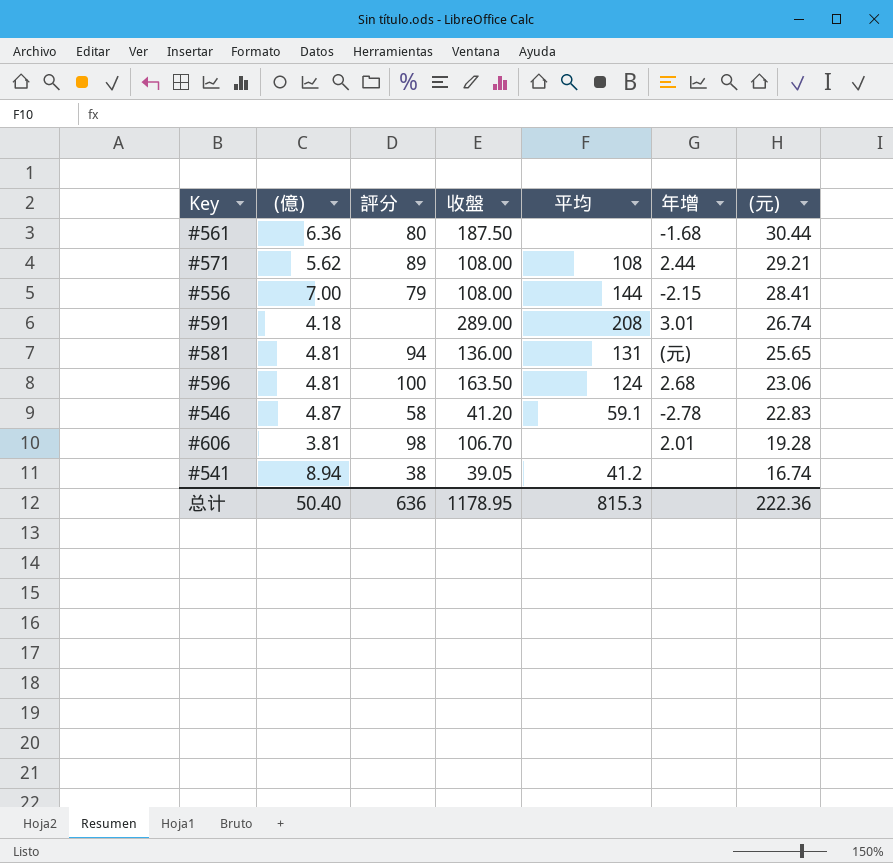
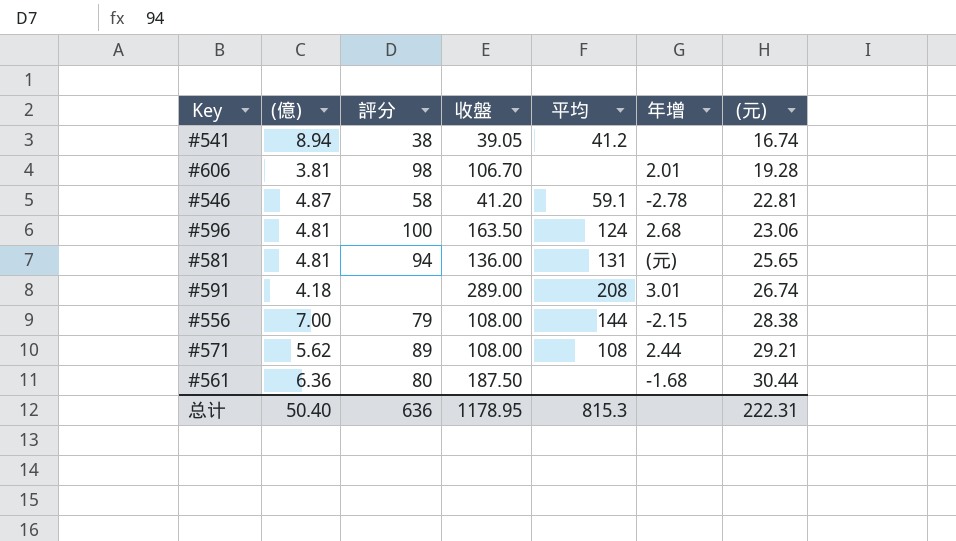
row order: (元) descending -> (元) ascending
#546 | (元): 22.83 -> 22.81
#556 | (元): 28.41 -> 28.38
总计 | (元): 222.36 -> 222.31

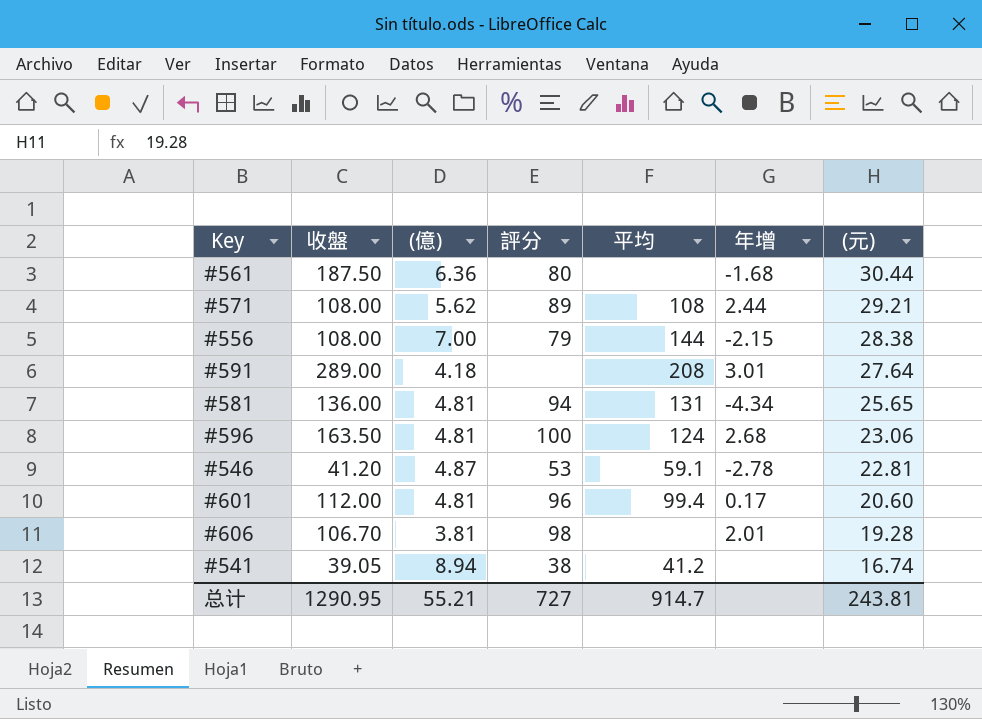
row order: (元) ascending -> (元) descending
column 收盤 | position: 4 -> 2
#591 | (元): 26.74 -> 27.64
#581 | 年增: (元) -> -4.34
#546 | 評分: 58 -> 53
row #601: none -> 112.00 | 4.81 | 96 | 99.4 | 0.17 | 20.60
总计 | 收盤: 1178.95 -> 1290.95
总计 | (億): 50.40 -> 55.21
总计 | 評分: 636 -> 727
总计 | 平均: 815.3 -> 914.7
总计 | (元): 222.31 -> 243.81

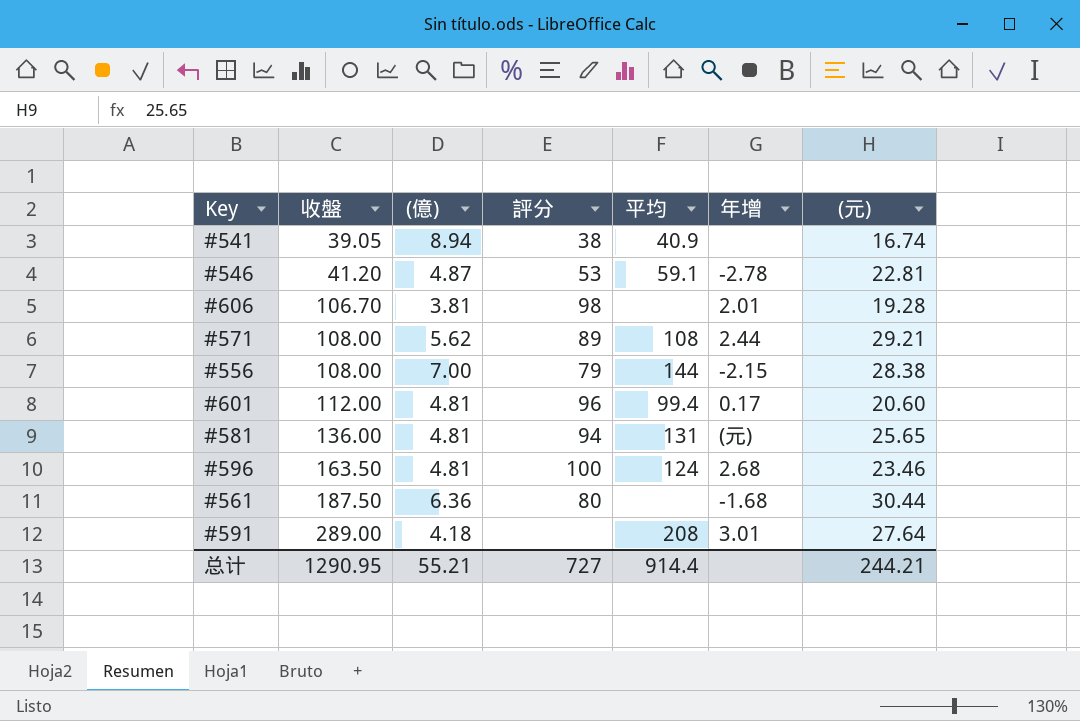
row order: (元) descending -> 收盤 ascending
#541 | 平均: 41.2 -> 40.9
#581 | 年增: -4.34 -> (元)
#596 | (元): 23.06 -> 23.46
总计 | 平均: 914.7 -> 914.4
总计 | (元): 243.81 -> 244.21

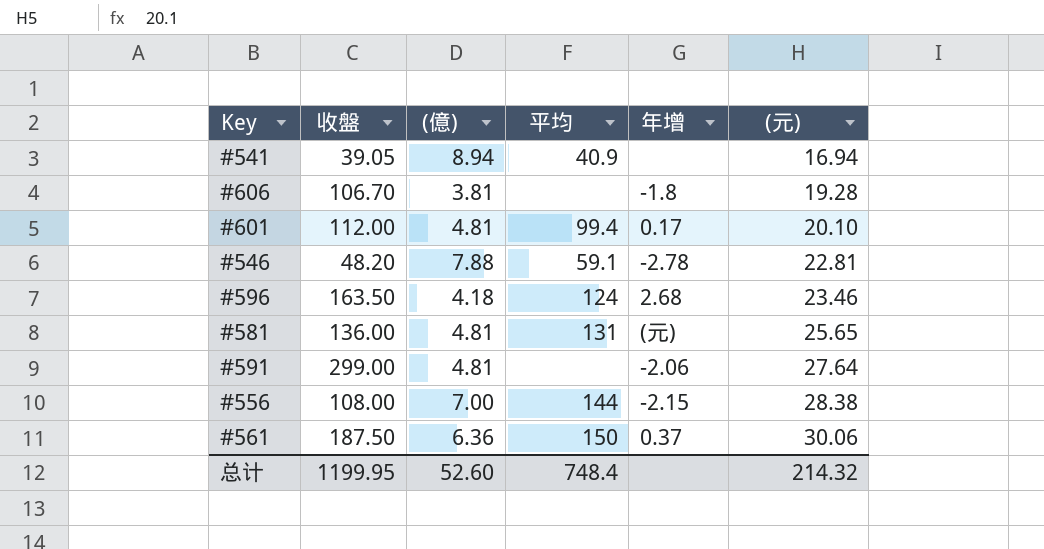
row order: 收盤 ascending -> (元) ascending
column 評分 | position: 4 -> none
row #571: 108.00 | 5.62 | 89 | 108 | 2.44 | 29.21 -> none
#541 | (元): 16.74 -> 16.94
#606 | 年增: 2.01 -> -1.8
#601 | (元): 20.60 -> 20.10
#546 | 收盤: 41.20 -> 48.20
#546 | (億): 4.87 -> 7.88
#596 | (億): 4.81 -> 4.18
#591 | 收盤: 289.00 -> 299.00
#591 | (億): 4.18 -> 4.81
#591 | 平均: 208 -> none
#591 | 年增: 3.01 -> -2.06
#561 | 平均: none -> 150
#561 | 年增: -1.68 -> 0.37
#561 | (元): 30.44 -> 30.06
总计 | 收盤: 1290.95 -> 1199.95
总计 | (億): 55.21 -> 52.60
总计 | 平均: 914.4 -> 748.4
总计 | (元): 244.21 -> 214.32

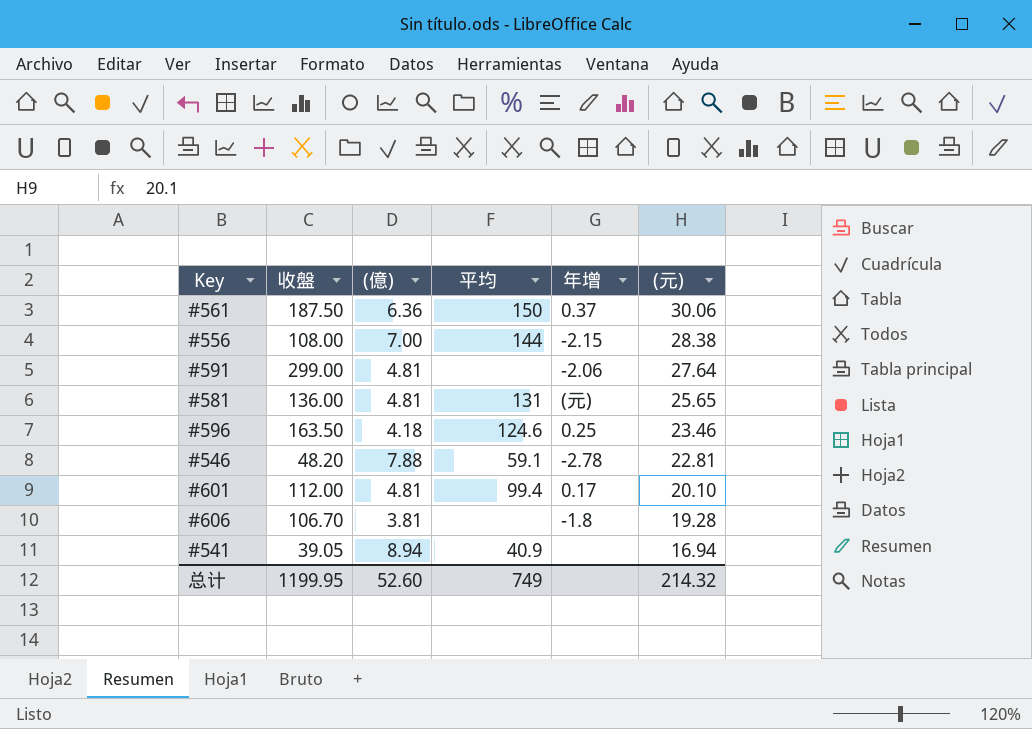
row order: (元) ascending -> (元) descending
#596 | 平均: 124 -> 124.6
#596 | 年增: 2.68 -> 0.25
总计 | 平均: 748.4 -> 749

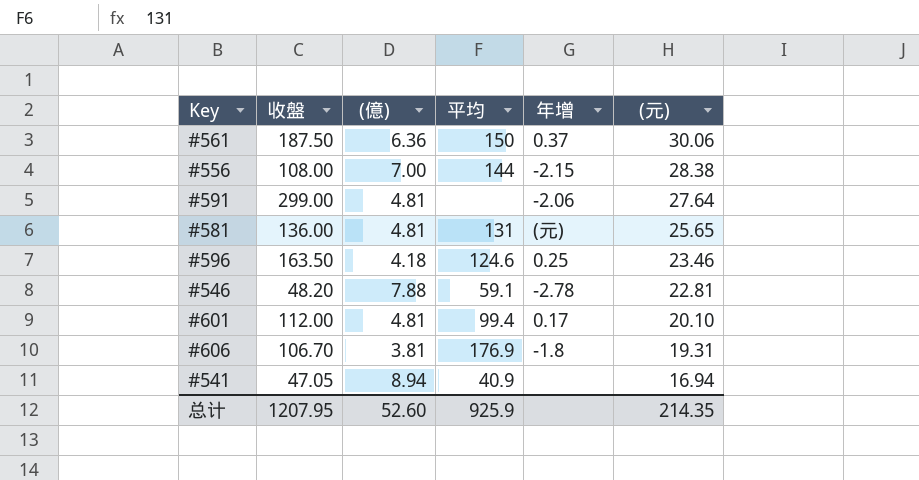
#606 | 平均: none -> 176.9
#606 | (元): 19.28 -> 19.31
#541 | 收盤: 39.05 -> 47.05
总计 | 收盤: 1199.95 -> 1207.95
总计 | 平均: 749 -> 925.9
总计 | (元): 214.32 -> 214.35

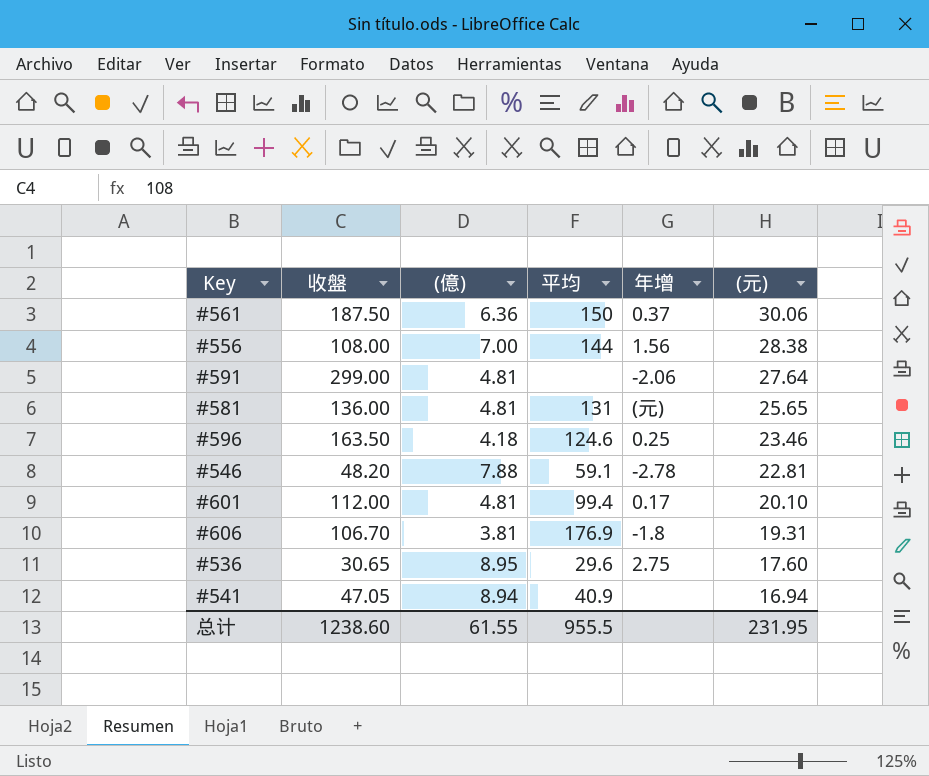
#556 | 年增: -2.15 -> 1.56
row #536: none -> 30.65 | 8.95 | 29.6 | 2.75 | 17.60
总计 | 收盤: 1207.95 -> 1238.60
总计 | (億): 52.60 -> 61.55
总计 | 平均: 925.9 -> 955.5
总计 | (元): 214.35 -> 231.95

